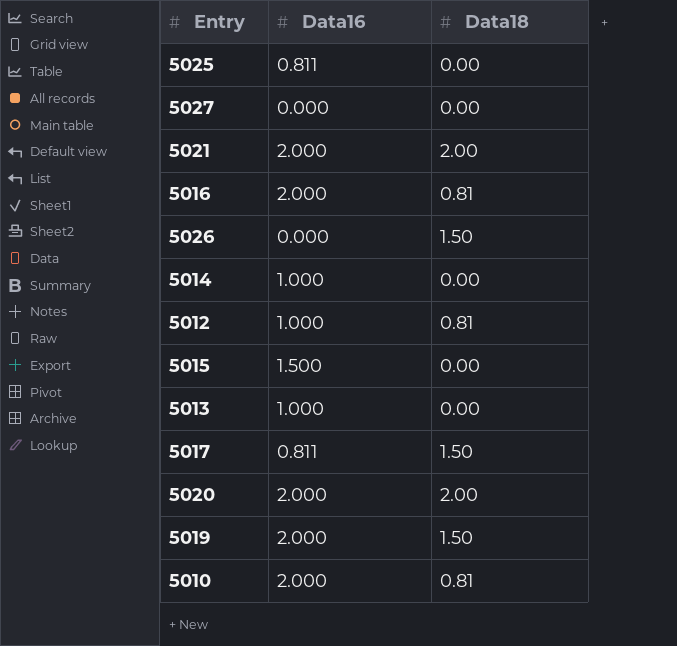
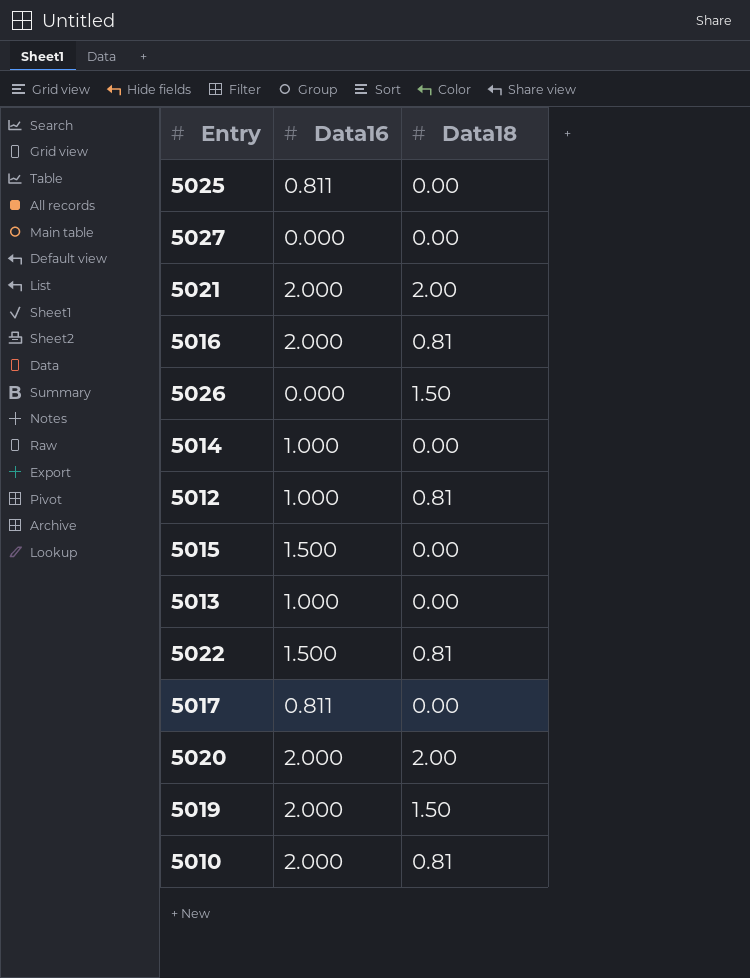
row 5022: none -> 1.500 | 0.81
5017 | Data18: 1.50 -> 0.00

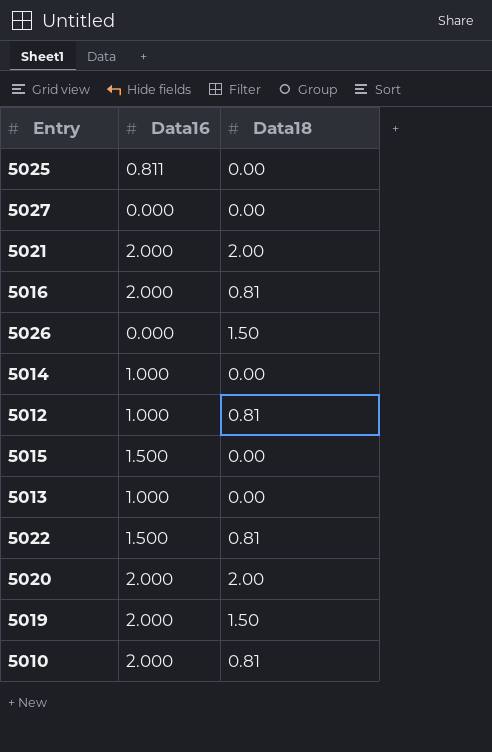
row 5017: 0.811 | 0.00 -> none

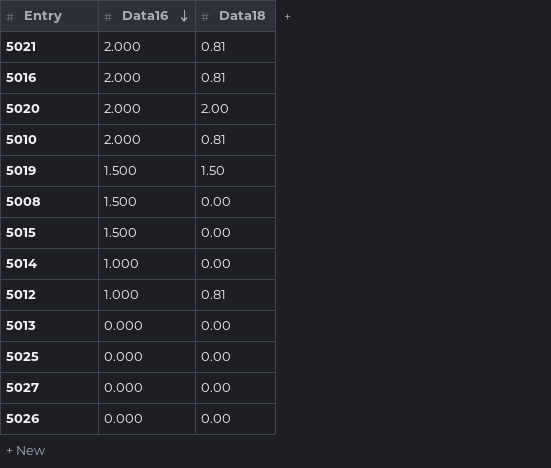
row order: none -> Data16 descending
row 5022: 1.500 | 0.81 -> none
5021 | Data18: 2.00 -> 0.81
5019 | Data16: 2.000 -> 1.500
row 5008: none -> 1.500 | 0.00
5013 | Data16: 1.000 -> 0.000
5025 | Data16: 0.811 -> 0.000
5026 | Data18: 1.50 -> 0.00

